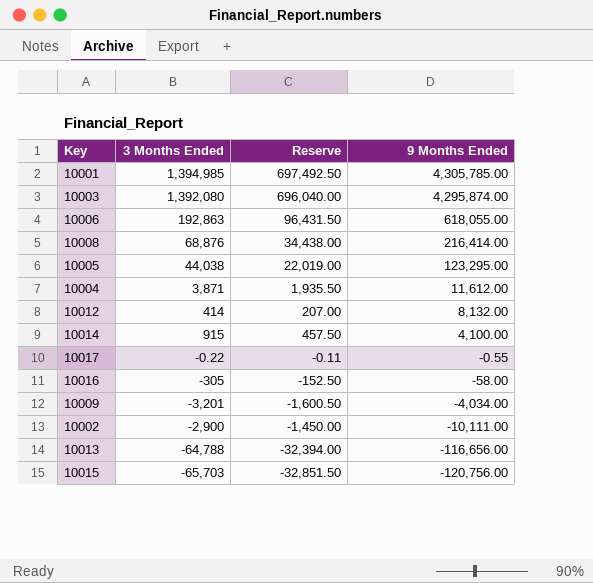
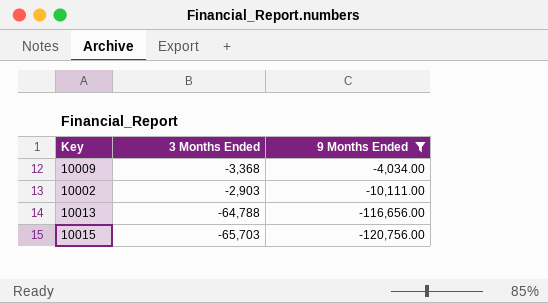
filter: none -> 9 Months Ended <= -4,034.00
column Reserve | formula: [3 Months Ended] * 0.5 -> none
10009 | 3 Months Ended: -3,201 -> -3,368
10002 | 3 Months Ended: -2,900 -> -2,903

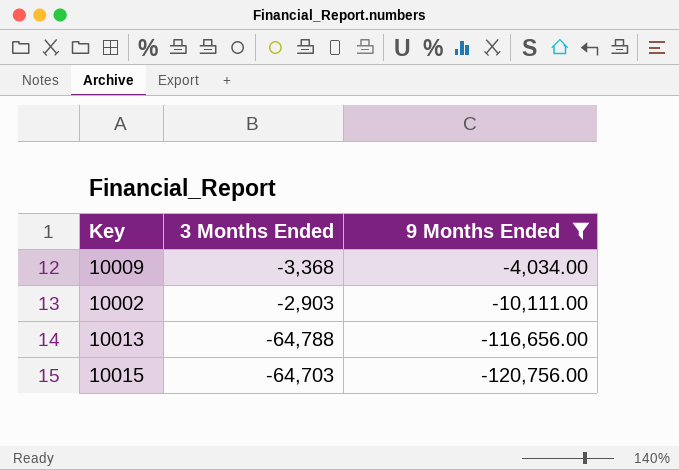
10015 | 3 Months Ended: -65,703 -> -64,703

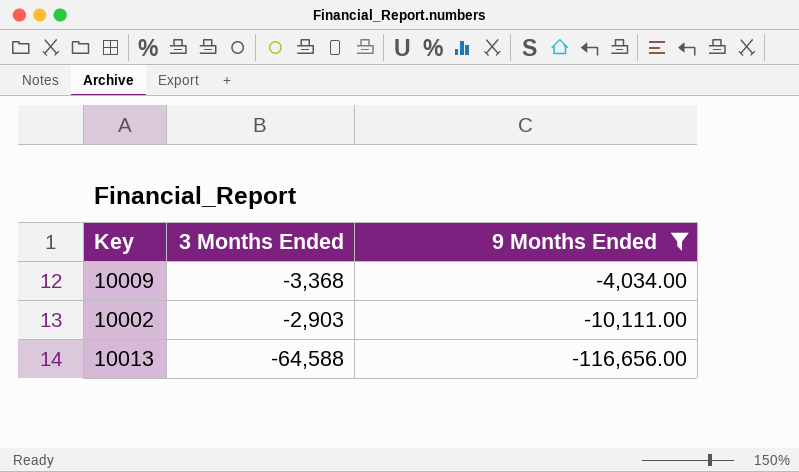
row 10015: -64,703 | -120,756.00 -> none
10013 | 3 Months Ended: -64,788 -> -64,588

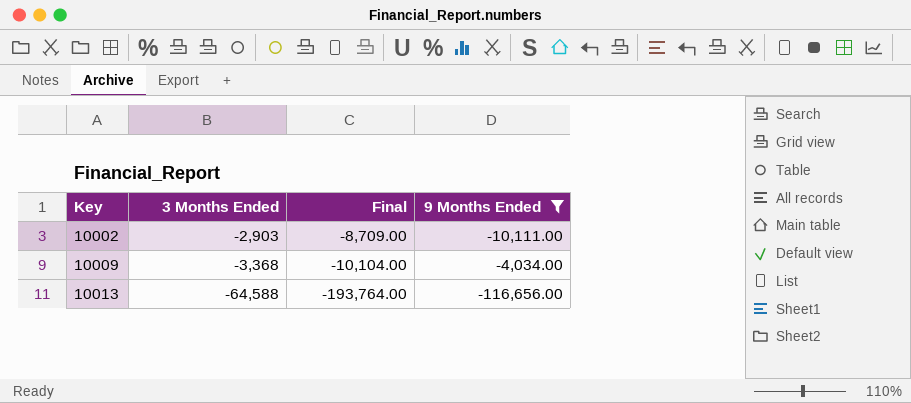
row order: 9 Months Ended descending -> Key ascending
column Final | formula: none -> [3 Months Ended] * 3

